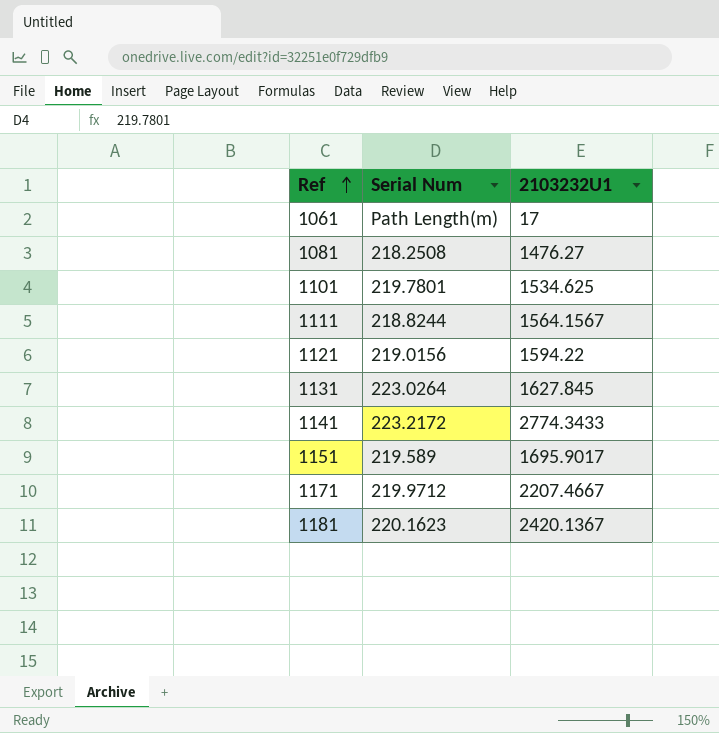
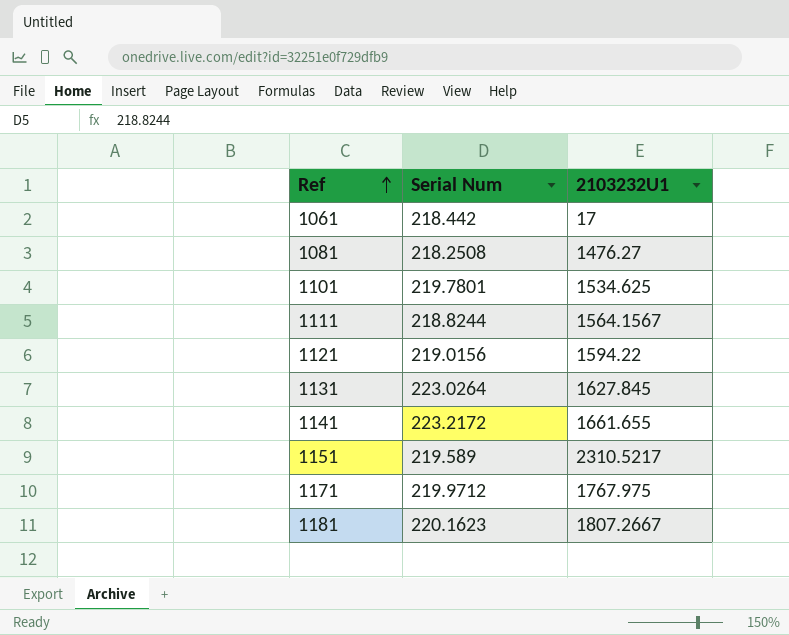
1061 | Serial Num: Path Length(m) -> 218.442
1141 | 2103232U1: 2774.3433 -> 1661.655
1151 | 2103232U1: 1695.9017 -> 2310.5217
1171 | 2103232U1: 2207.4667 -> 1767.975
1181 | 2103232U1: 2420.1367 -> 1807.2667

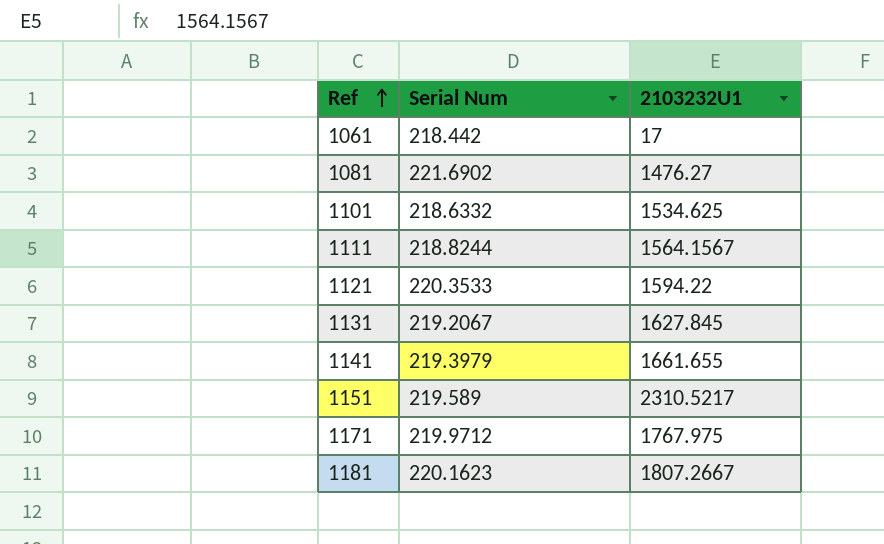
1081 | Serial Num: 218.2508 -> 221.6902
1101 | Serial Num: 219.7801 -> 218.6332
1121 | Serial Num: 219.0156 -> 220.3533
1131 | Serial Num: 223.0264 -> 219.2067
1141 | Serial Num: 223.2172 -> 219.3979

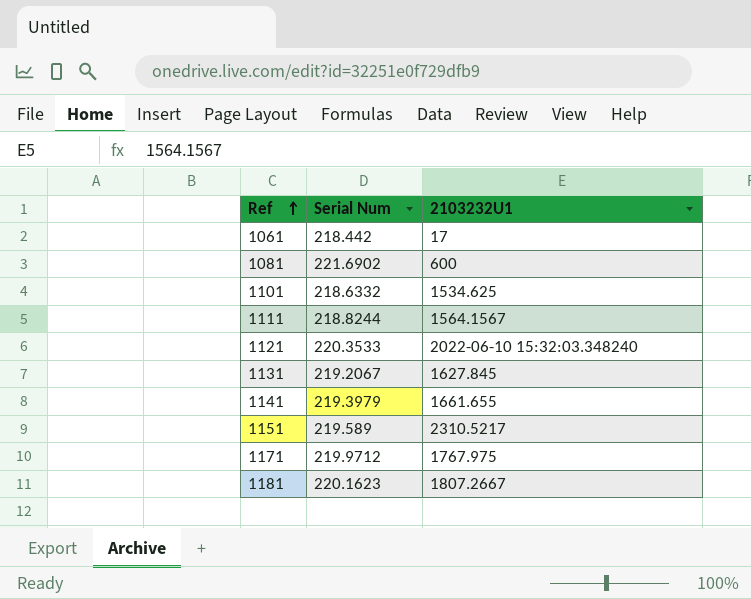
1081 | 2103232U1: 1476.27 -> 600
1121 | 2103232U1: 1594.22 -> 2022-06-10 15:32:03.348240

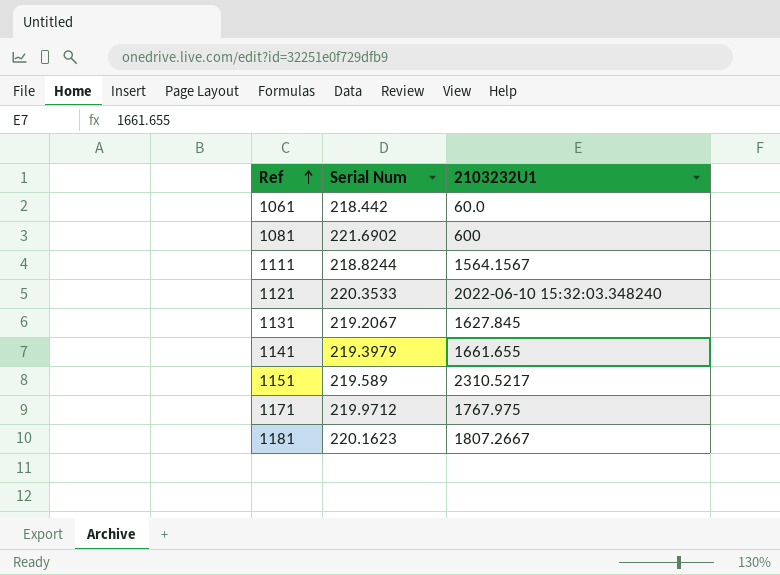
row 1101: 218.6332 | 1534.625 -> none
1061 | 2103232U1: 17 -> 60.0

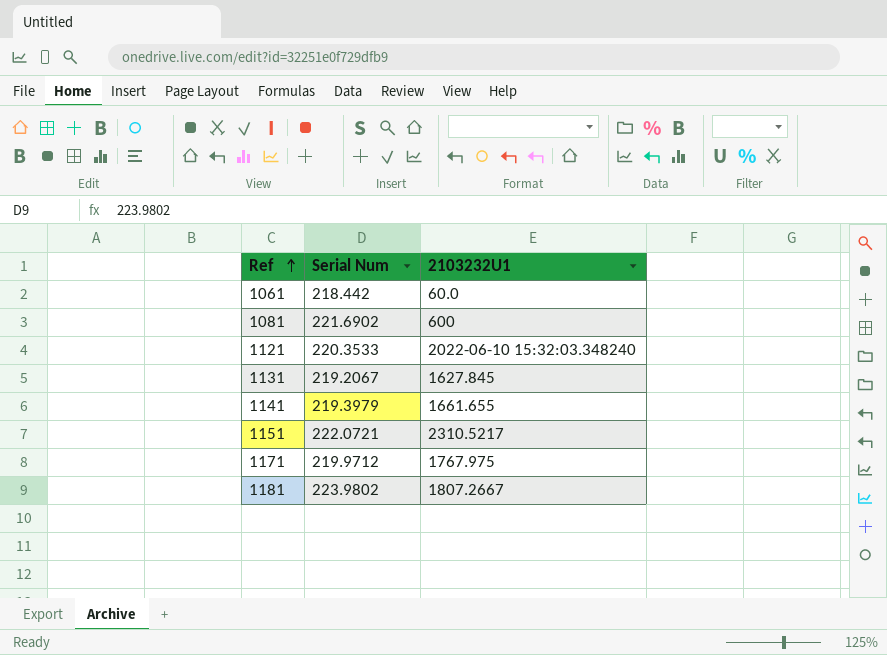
row 1111: 218.8244 | 1564.1567 -> none
1151 | Serial Num: 219.589 -> 222.0721
1181 | Serial Num: 220.1623 -> 223.9802

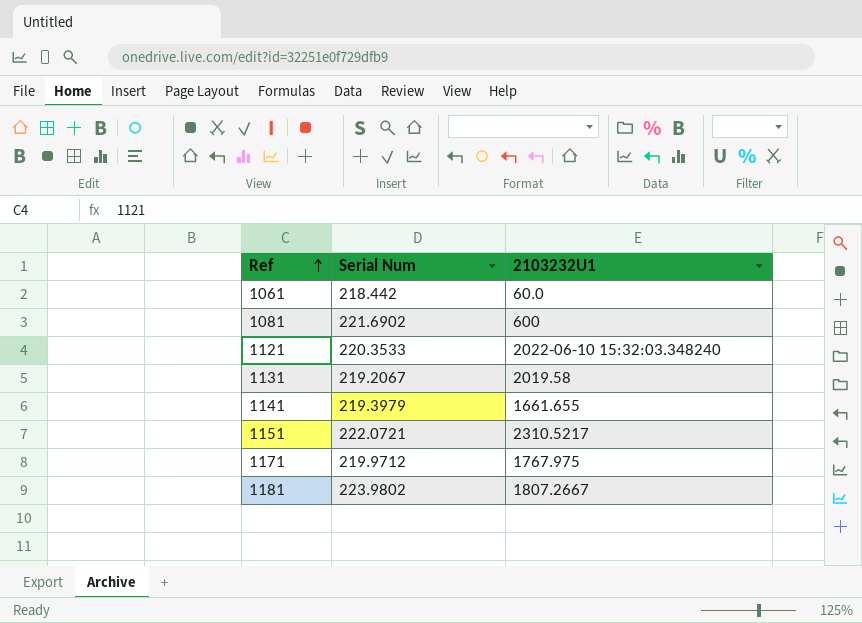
1131 | 2103232U1: 1627.845 -> 2019.58

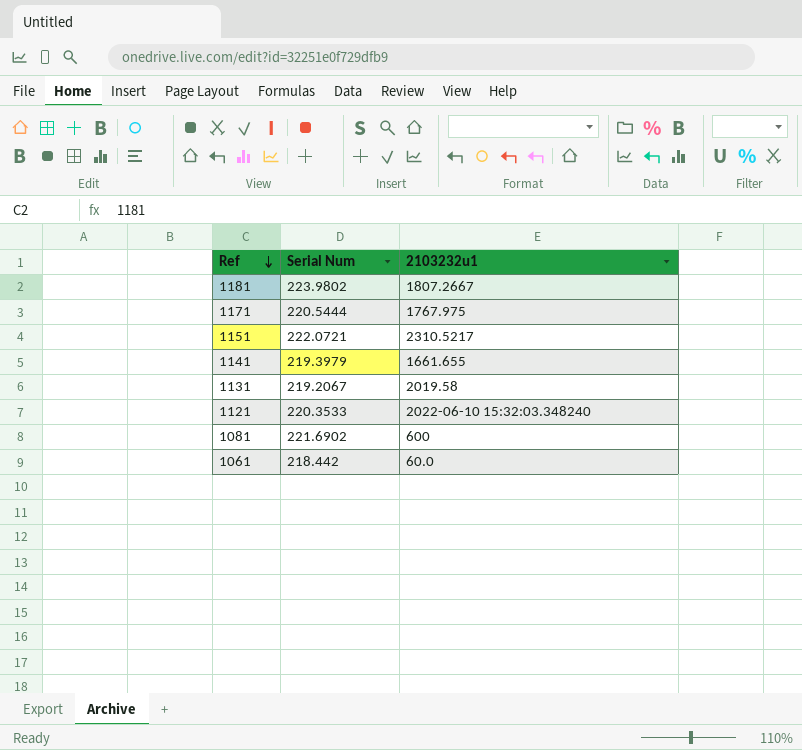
row order: Ref ascending -> Ref descending
column name: 2103232U1 -> 2103232u1
1171 | Serial Num: 219.9712 -> 220.5444

